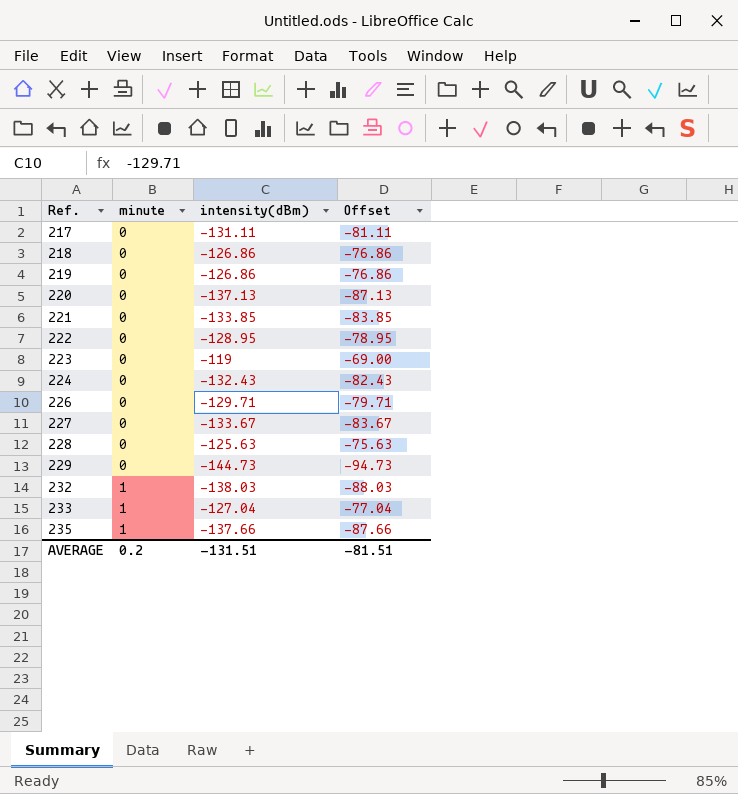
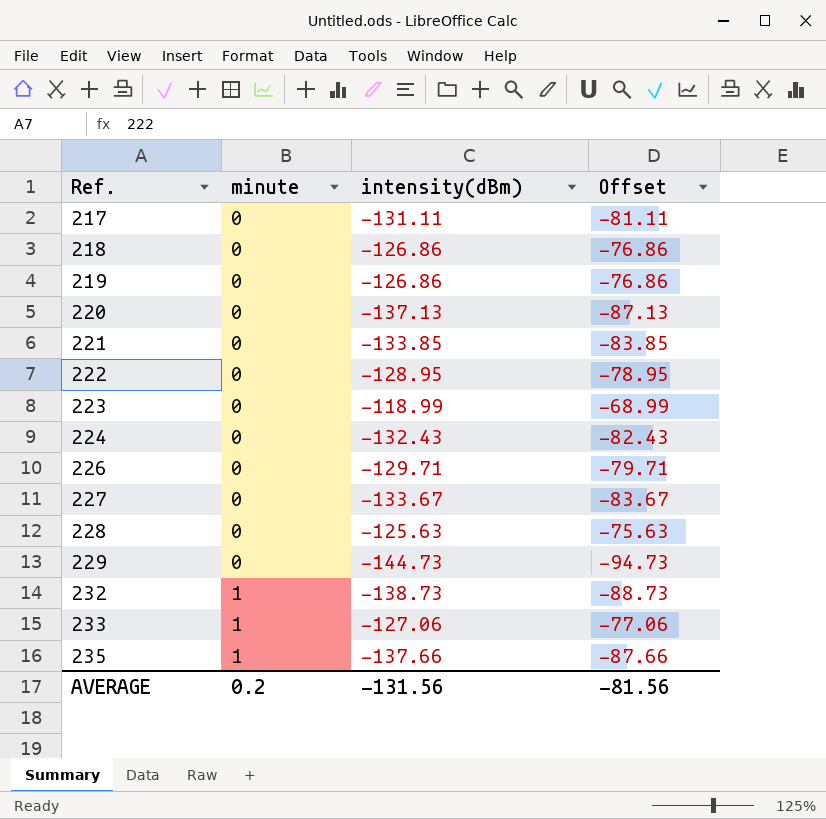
223 | intensity(dBm): -119 -> -118.99
223 | Offset: -69.00 -> -68.99
232 | intensity(dBm): -138.03 -> -138.73
232 | Offset: -88.03 -> -88.73
233 | intensity(dBm): -127.04 -> -127.06
233 | Offset: -77.04 -> -77.06
AVERAGE | intensity(dBm): -131.51 -> -131.56
AVERAGE | Offset: -81.51 -> -81.56

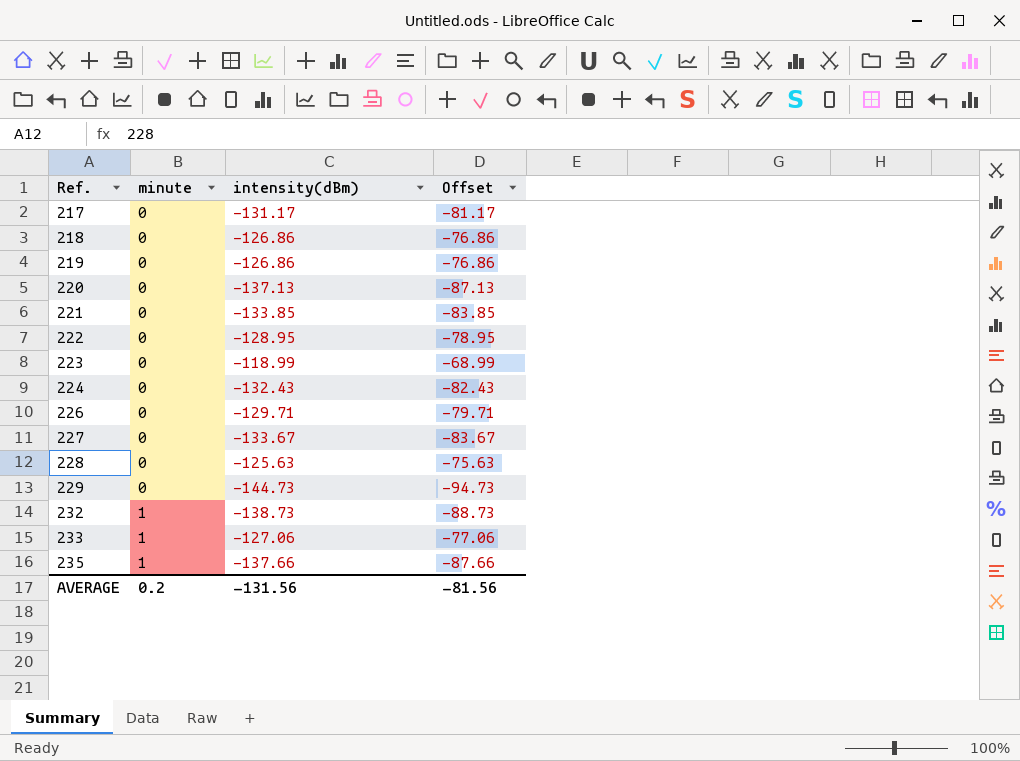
217 | intensity(dBm): -131.11 -> -131.17
217 | Offset: -81.11 -> -81.17

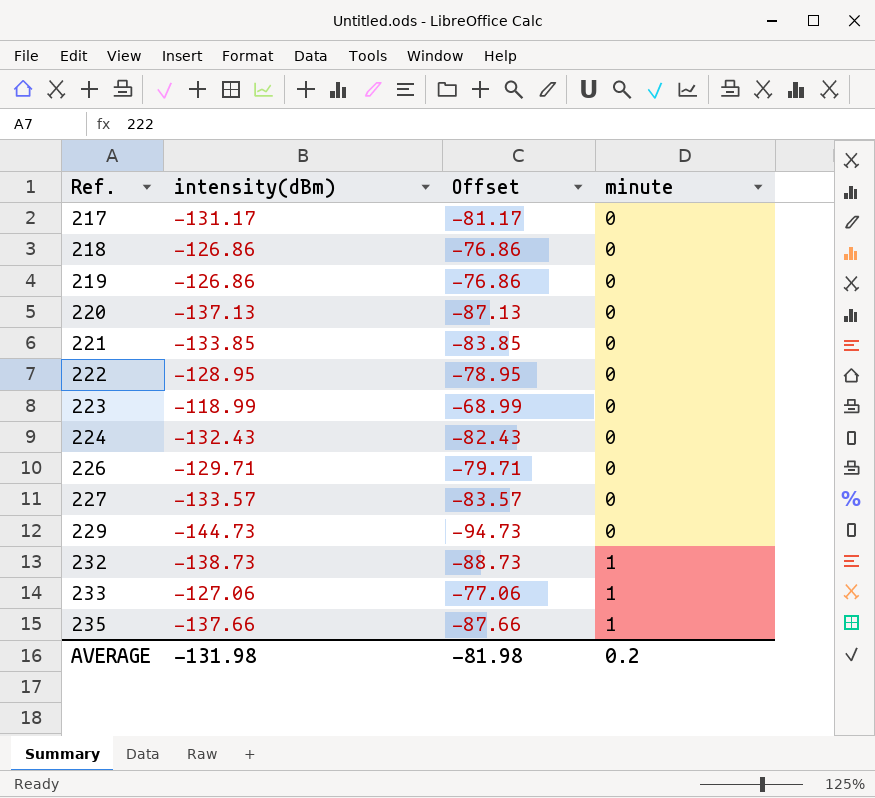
column minute | position: 2 -> 4
row 228: 0 | -125.63 | -75.63 -> none
227 | intensity(dBm): -133.67 -> -133.57
227 | Offset: -83.67 -> -83.57
AVERAGE | intensity(dBm): -131.56 -> -131.98
AVERAGE | Offset: -81.56 -> -81.98

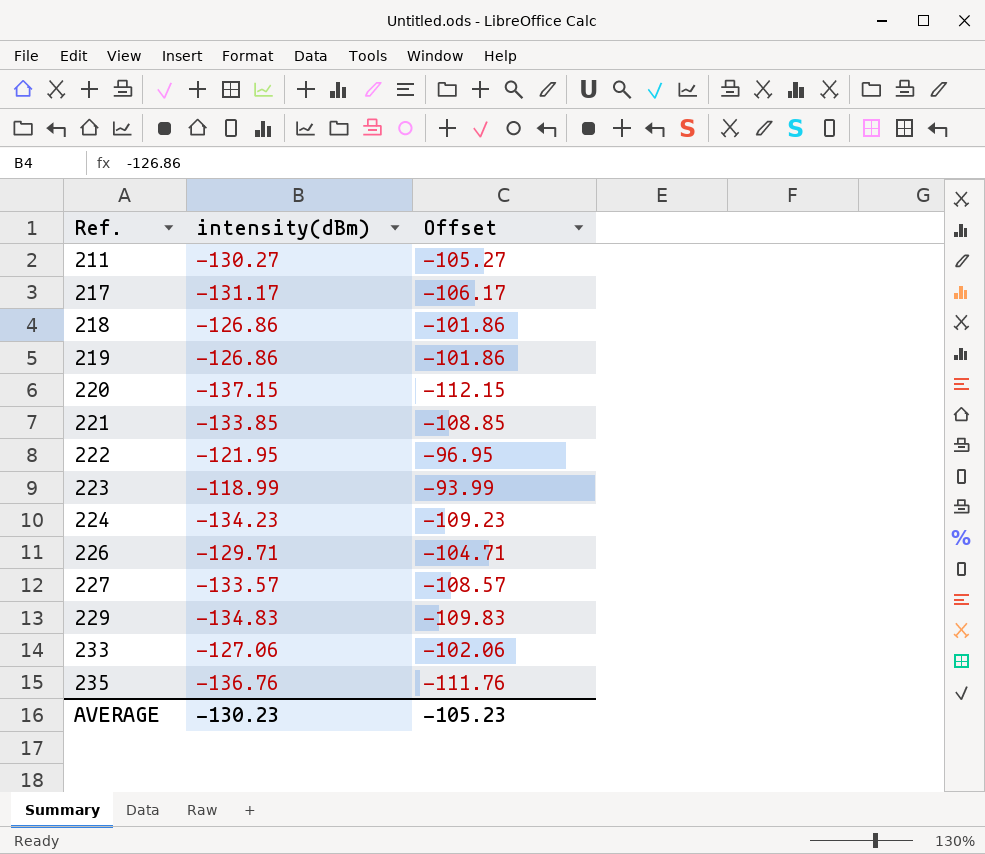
column minute | position: 4 -> none
column Offset | formula: [intensity(dBm)] + 50 -> [intensity(dBm)] + 25
row 232: -138.73 | -88.73 | 1 -> none
row 211: none -> -130.27 | -105.27
220 | intensity(dBm): -137.13 -> -137.15
222 | intensity(dBm): -128.95 -> -121.95
224 | intensity(dBm): -132.43 -> -134.23
229 | intensity(dBm): -144.73 -> -134.83
235 | intensity(dBm): -137.66 -> -136.76
AVERAGE | intensity(dBm): -131.98 -> -130.23
AVERAGE | Offset: -81.98 -> -105.23

